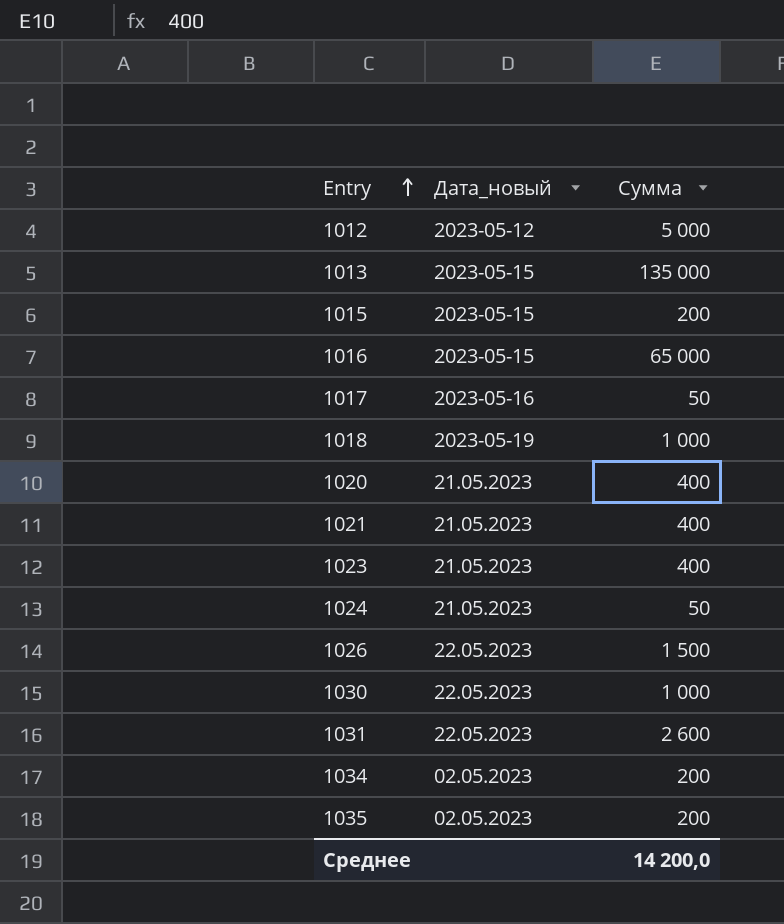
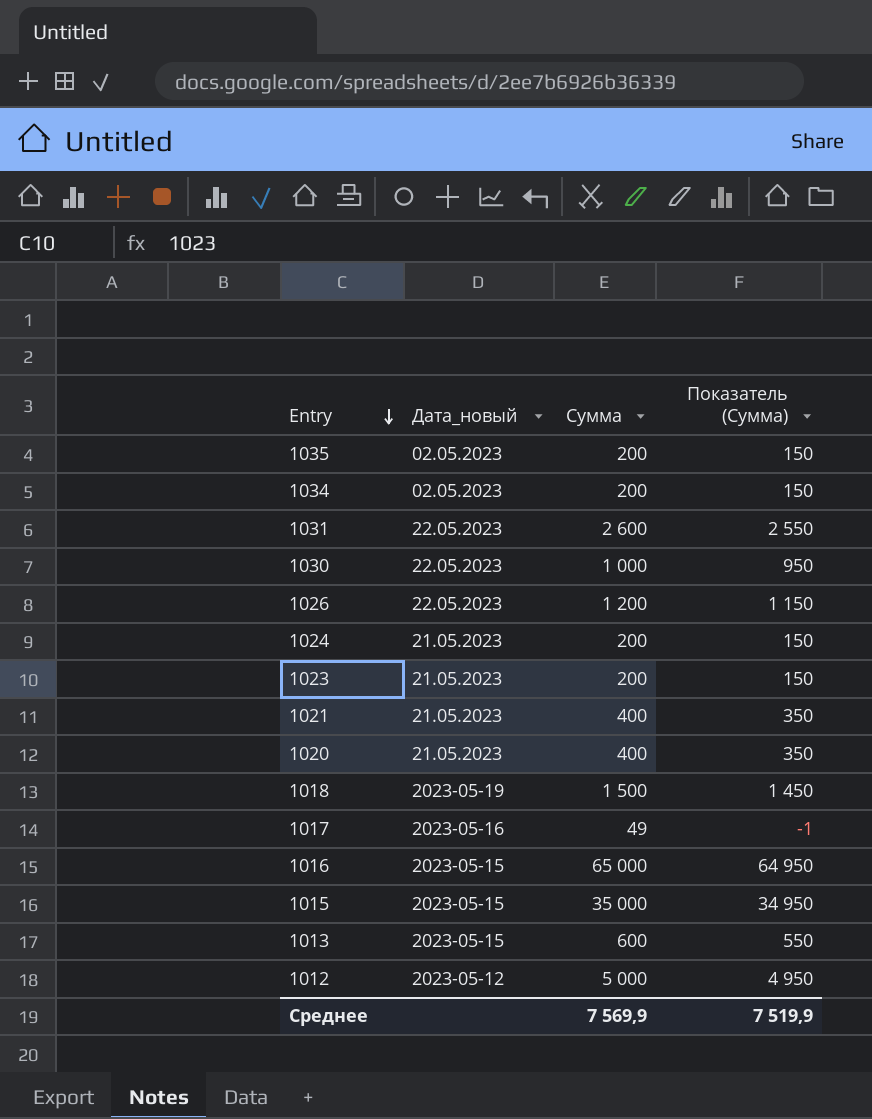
row order: Entry ascending -> Entry descending
column Показатель (Сумма) | formula: none -> [Сумма] - 50
1026 | Сумма: 1 500 -> 1 200
1024 | Сумма: 50 -> 200
1023 | Сумма: 400 -> 200
1018 | Сумма: 1 000 -> 1 500
1017 | Сумма: 50 -> 49
1015 | Сумма: 200 -> 35 000
1013 | Сумма: 135 000 -> 600
Среднее | Сумма: 14 200,0 -> 7 569,9

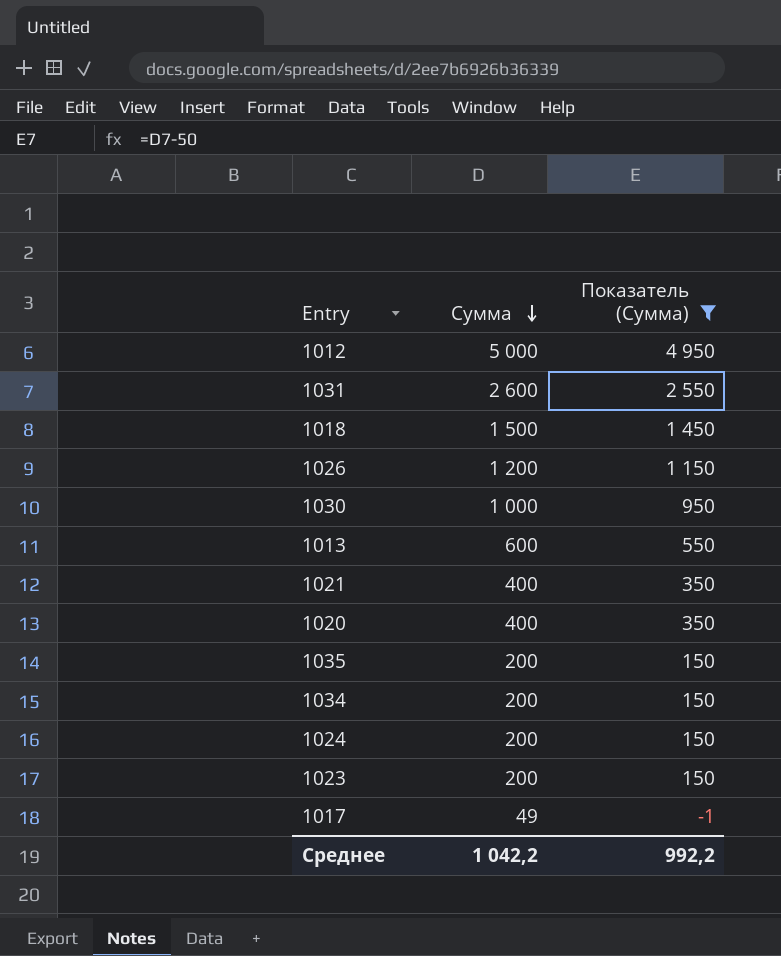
filter: none -> Показатель (Сумма) <= 4 950
row order: Entry descending -> Сумма descending
column Дата_новый | position: 2 -> none
Среднее | Сумма: 7 569,9 -> 1 042,2
Среднее | Показатель (Сумма): 7 519,9 -> 992,2

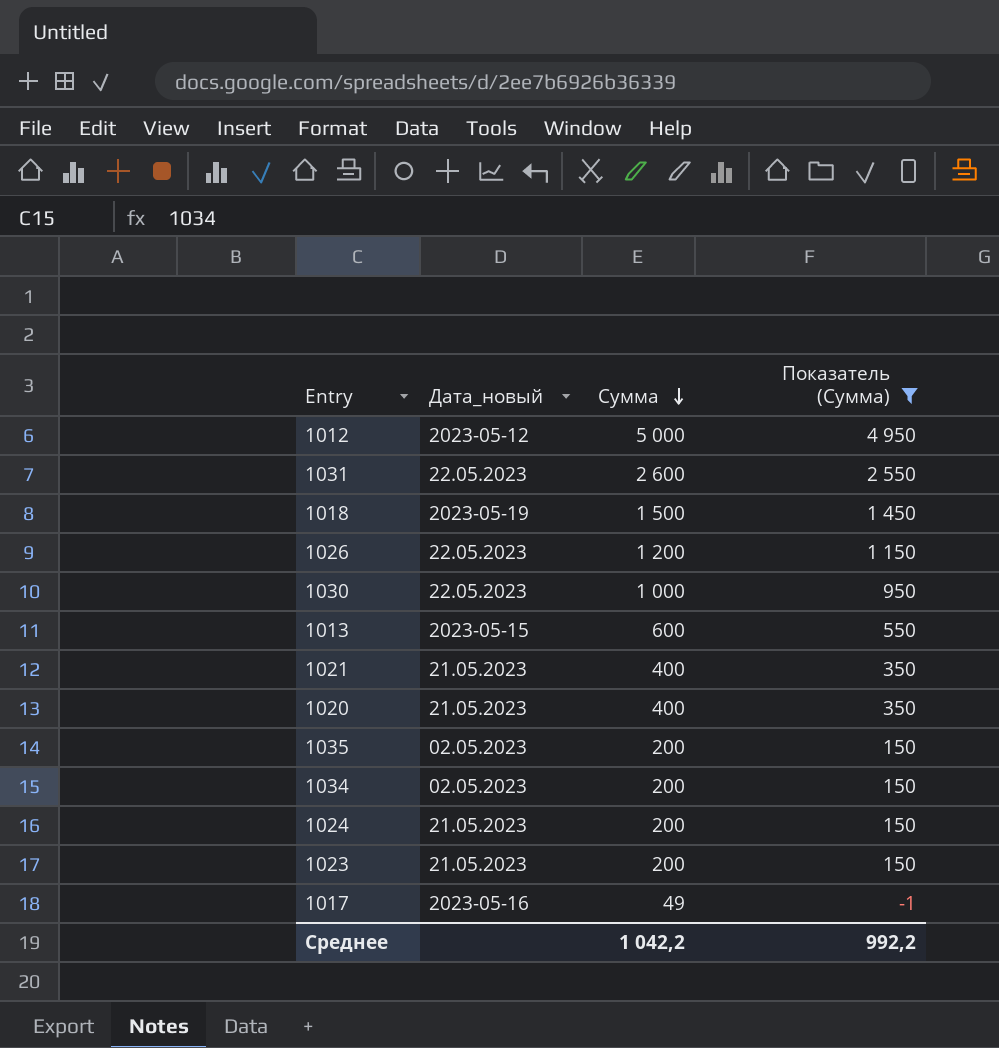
column Дата_новый | position: none -> 2

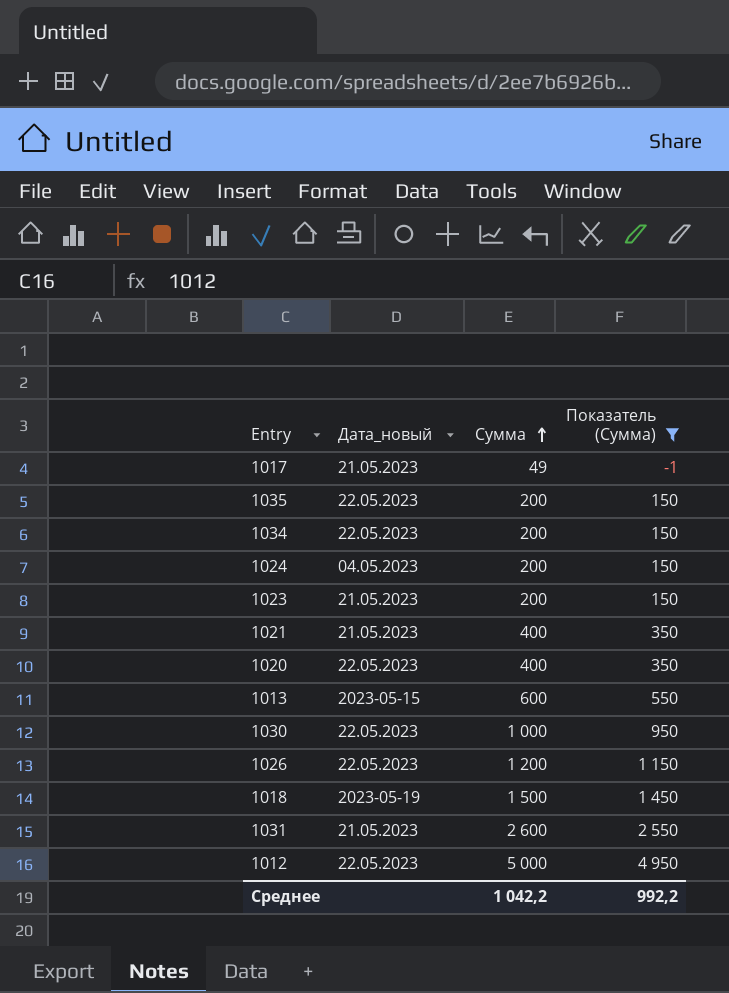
row order: Сумма descending -> Сумма ascending
1017 | Дата_новый: 2023-05-16 -> 21.05.2023
1035 | Дата_новый: 02.05.2023 -> 22.05.2023
1034 | Дата_новый: 02.05.2023 -> 22.05.2023
1024 | Дата_новый: 21.05.2023 -> 04.05.2023
1020 | Дата_новый: 21.05.2023 -> 22.05.2023
1031 | Дата_новый: 22.05.2023 -> 21.05.2023
1012 | Дата_новый: 2023-05-12 -> 22.05.2023

